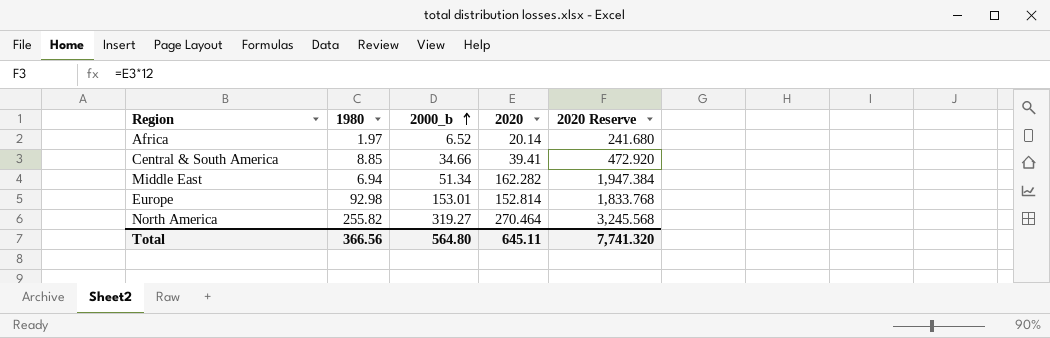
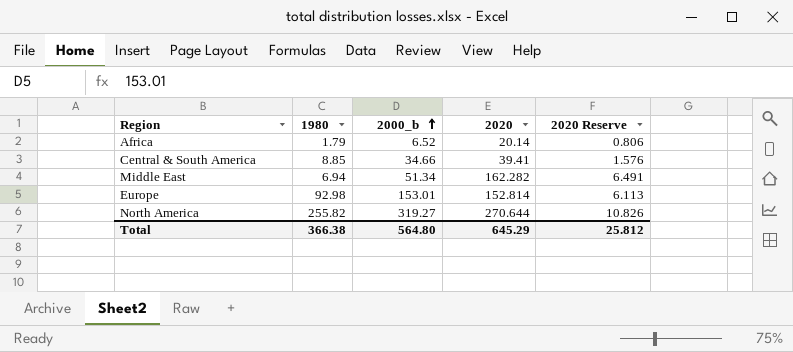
column 2020 Reserve | formula: [2020] * 12 -> [2020] * 0.04
Africa | 1980: 1.97 -> 1.79
North America | 2020: 270.464 -> 270.644
Total | 1980: 366.56 -> 366.38
Total | 2020: 645.11 -> 645.29
Total | 2020 Reserve: 7,741.320 -> 25.812

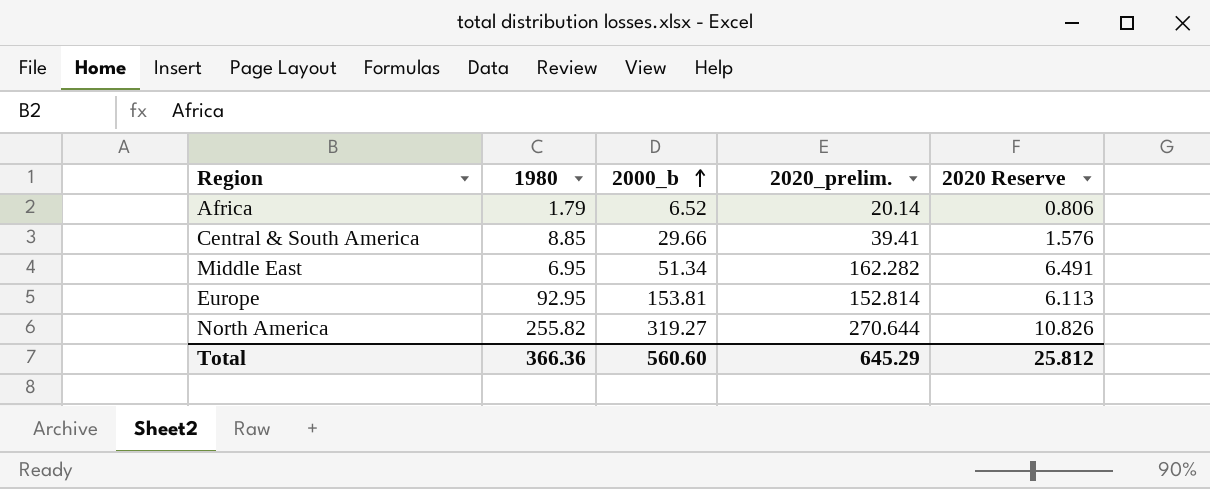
column name: 2020 -> 2020_prelim.
Central & South America | 2000_b: 34.66 -> 29.66
Middle East | 1980: 6.94 -> 6.95
Europe | 1980: 92.98 -> 92.95
Europe | 2000_b: 153.01 -> 153.81
Total | 1980: 366.38 -> 366.36
Total | 2000_b: 564.80 -> 560.60

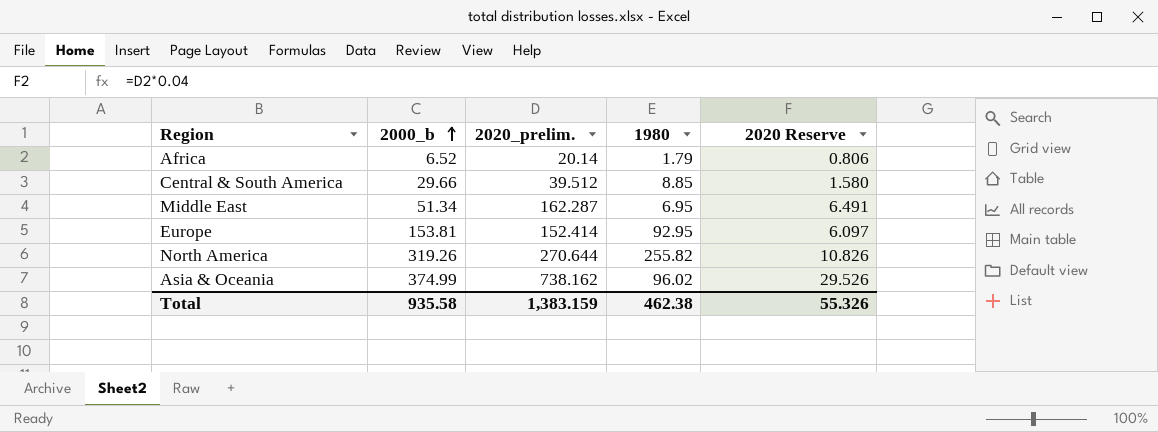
column 1980 | position: 2 -> 4
Central & South America | 2020_prelim.: 39.41 -> 39.512
Central & South America | 2020 Reserve: 1.576 -> 1.580
Middle East | 2020_prelim.: 162.282 -> 162.287
Europe | 2020_prelim.: 152.814 -> 152.414
Europe | 2020 Reserve: 6.113 -> 6.097
North America | 2000_b: 319.27 -> 319.26
row Asia & Oceania: none -> 374.99 | 738.162 | 96.02 | 29.526
Total | 2000_b: 560.60 -> 935.58
Total | 2020_prelim.: 645.29 -> 1,383.159
Total | 1980: 366.36 -> 462.38
Total | 2020 Reserve: 25.812 -> 55.326

